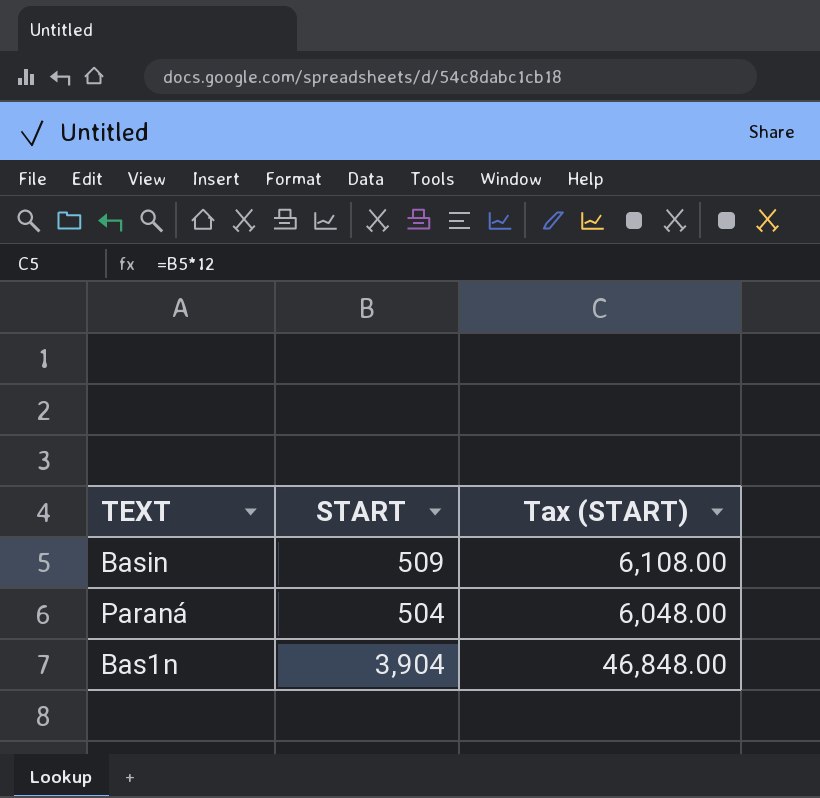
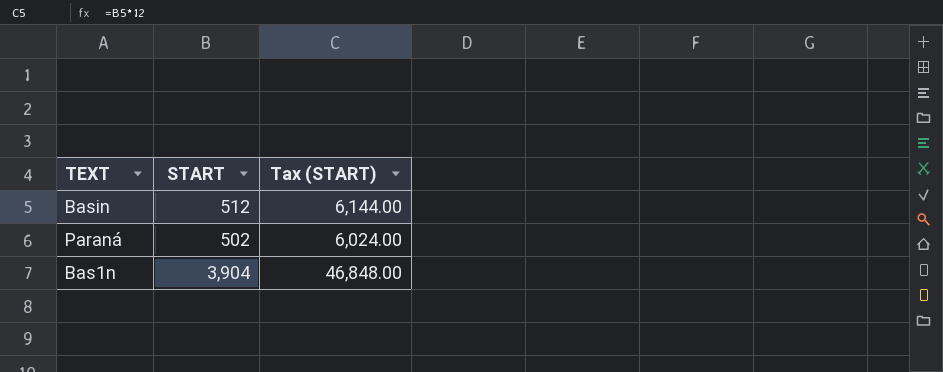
Basin | START: 509 -> 512
Basin | Tax (START): 6,108.00 -> 6,144.00
Paraná | START: 504 -> 502
Paraná | Tax (START): 6,048.00 -> 6,024.00

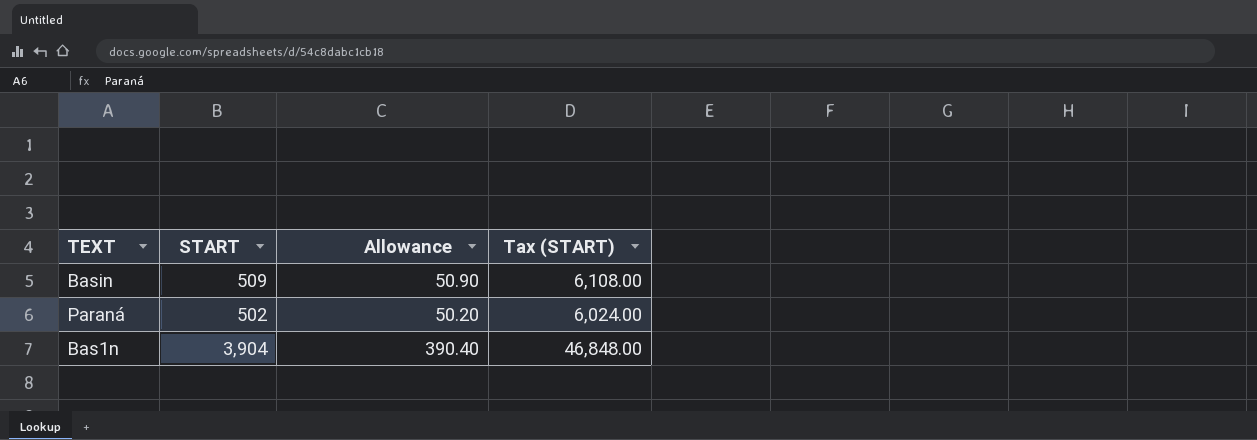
column Allowance | formula: none -> [START] * 0.1
Basin | START: 512 -> 509
Basin | Tax (START): 6,144.00 -> 6,108.00

